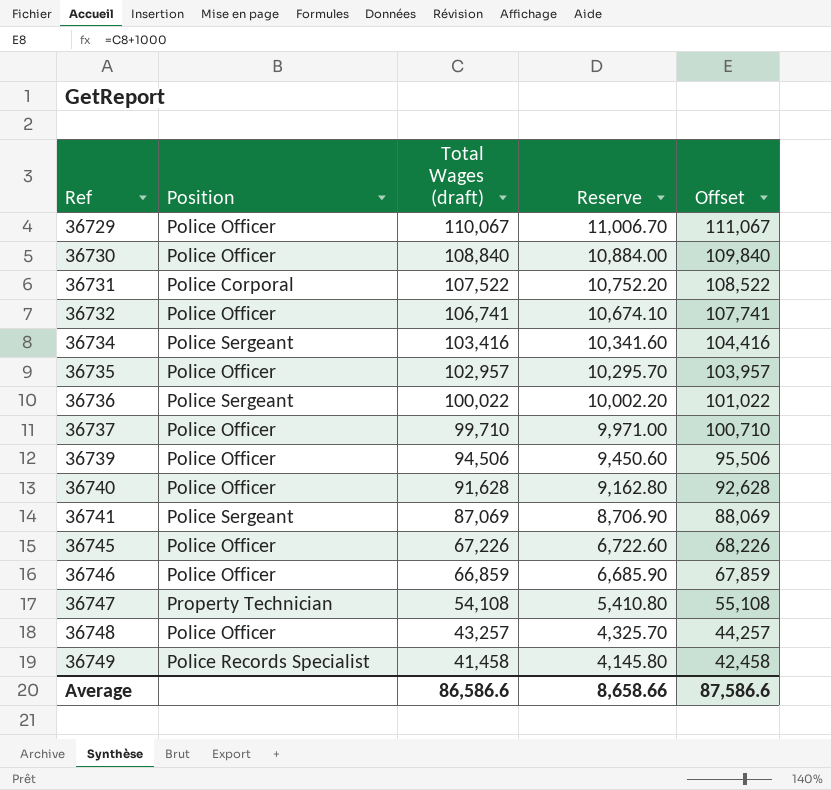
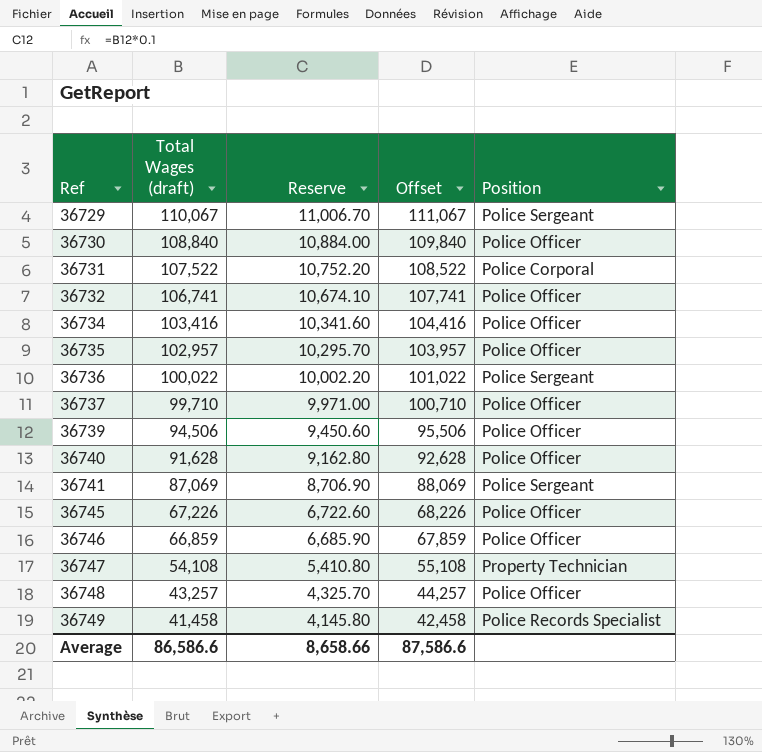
column Position | position: 2 -> 5
36729 | Position: Police Officer -> Police Sergeant
36734 | Position: Police Sergeant -> Police Officer

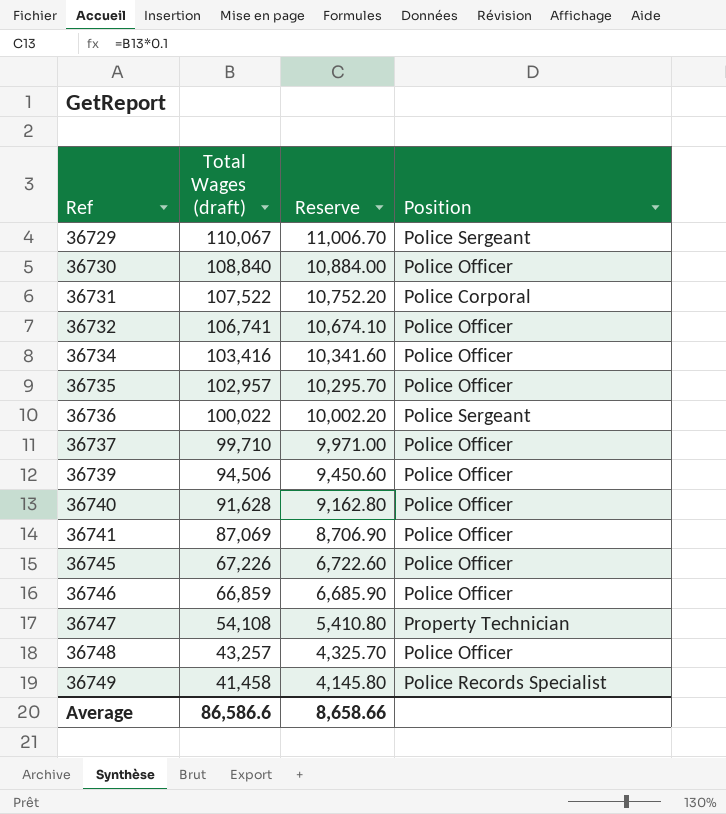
column Offset | formula: [Total Wages (draft)] + 1000 -> none
36741 | Position: Police Sergeant -> Police Officer

